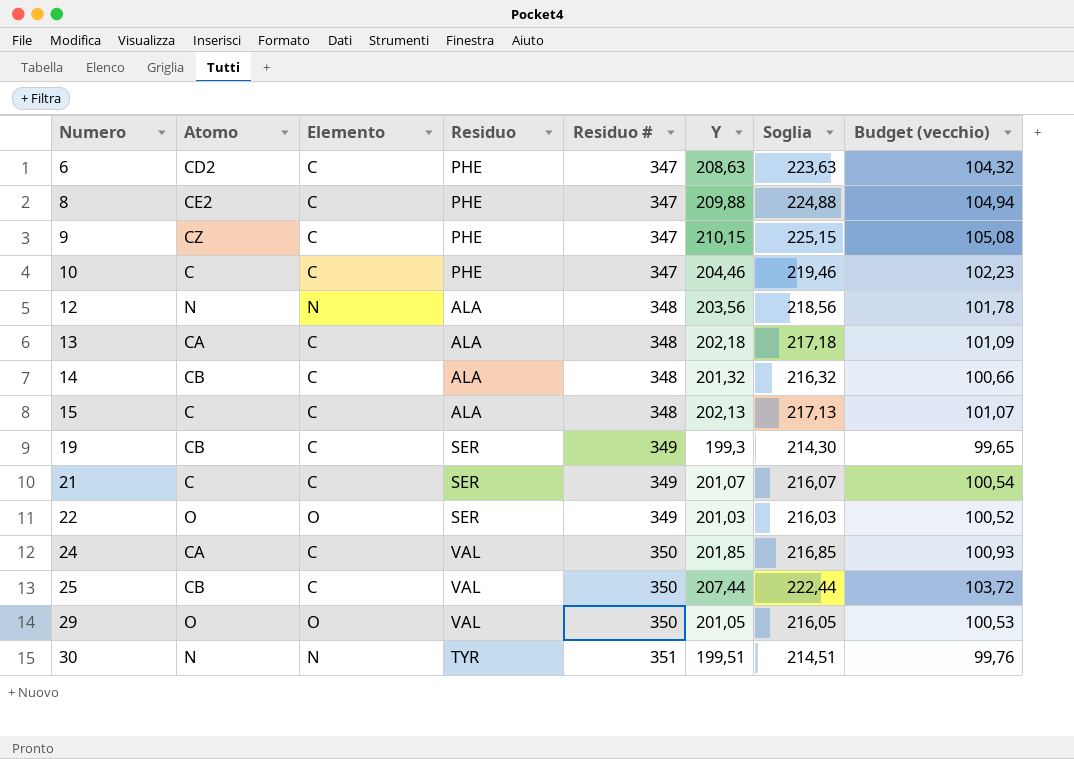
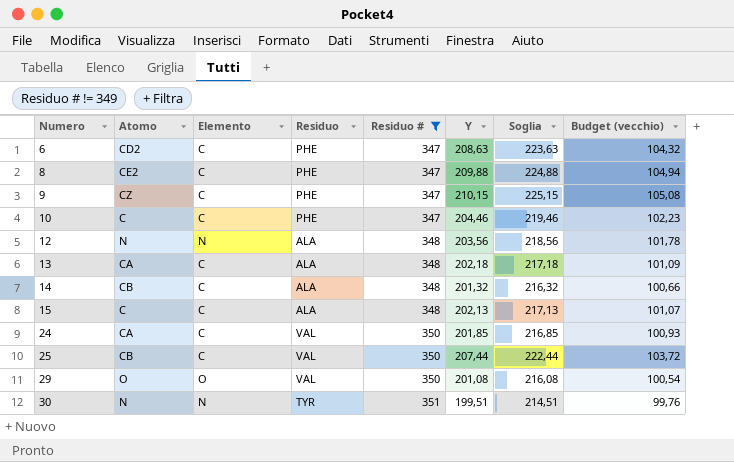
filter: none -> Residuo # != 349
29 | Y: 201,05 -> 201,08
29 | Soglia: 216,05 -> 216,08
29 | Budget (vecchio): 100,53 -> 100,54

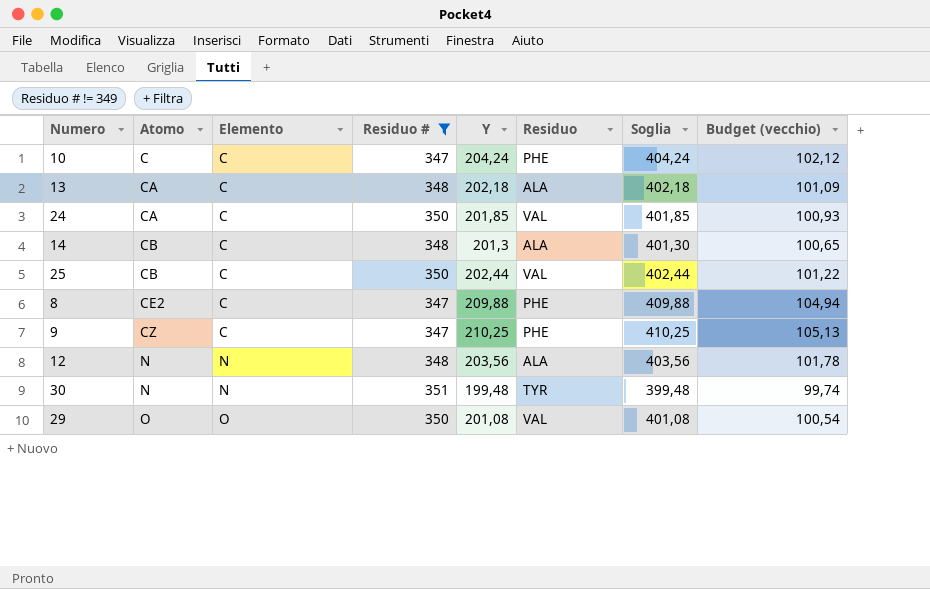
row order: Numero ascending -> Atomo ascending
column Residuo | position: 4 -> 6
column Soglia | formula: [Y] + 15 -> [Y] + 200
row 6: CD2 | C | PHE | 347 | 208,63 | 223,63 | 104,32 -> none
row 15: C | C | ALA | 348 | 202,13 | 217,13 | 101,07 -> none
10 | Y: 204,46 -> 204,24
10 | Budget (vecchio): 102,23 -> 102,12
14 | Y: 201,32 -> 201,3
14 | Budget (vecchio): 100,66 -> 100,65
25 | Y: 207,44 -> 202,44
25 | Budget (vecchio): 103,72 -> 101,22
9 | Y: 210,15 -> 210,25
9 | Budget (vecchio): 105,08 -> 105,13
30 | Y: 199,51 -> 199,48
30 | Budget (vecchio): 99,76 -> 99,74

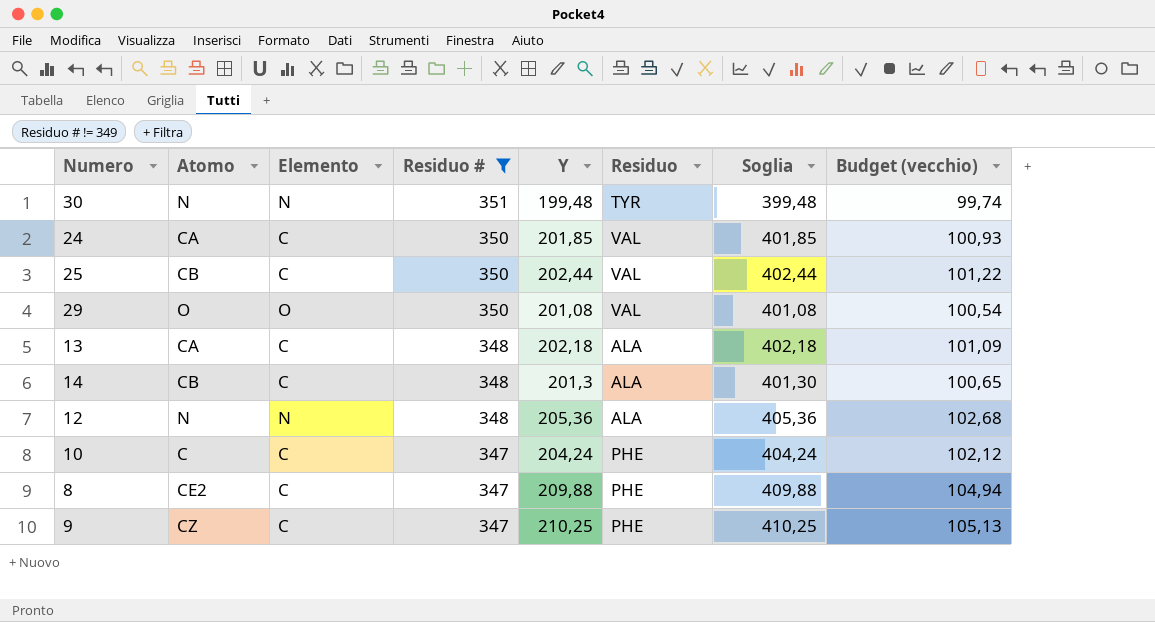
row order: Atomo ascending -> Residuo # descending
12 | Y: 203,56 -> 205,36
12 | Soglia: 403,56 -> 405,36
12 | Budget (vecchio): 101,78 -> 102,68

